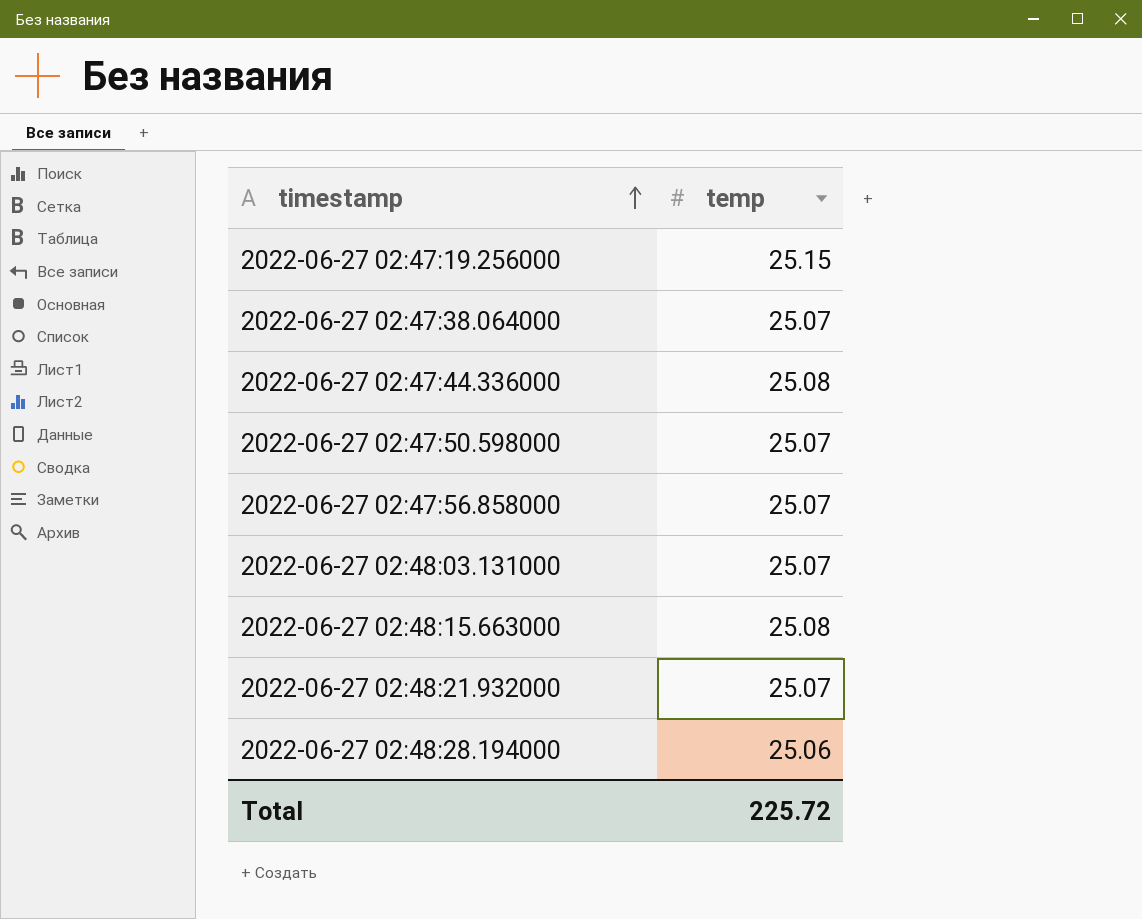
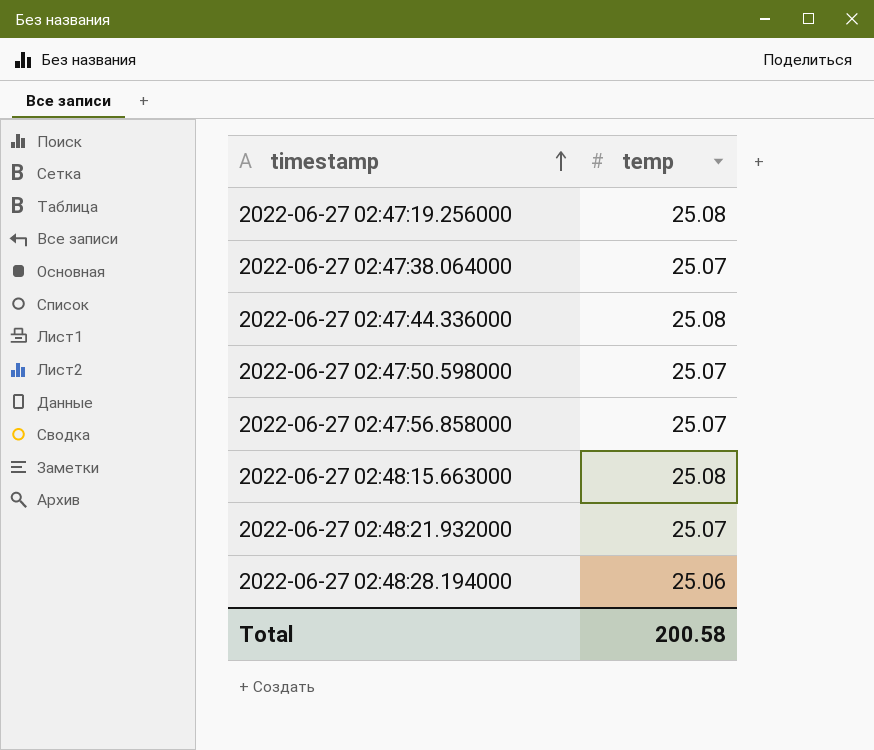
row 2022-06-27 02:48:03.131000: 25.07 -> none
2022-06-27 02:47:19.256000 | temp: 25.15 -> 25.08
Total | temp: 225.72 -> 200.58

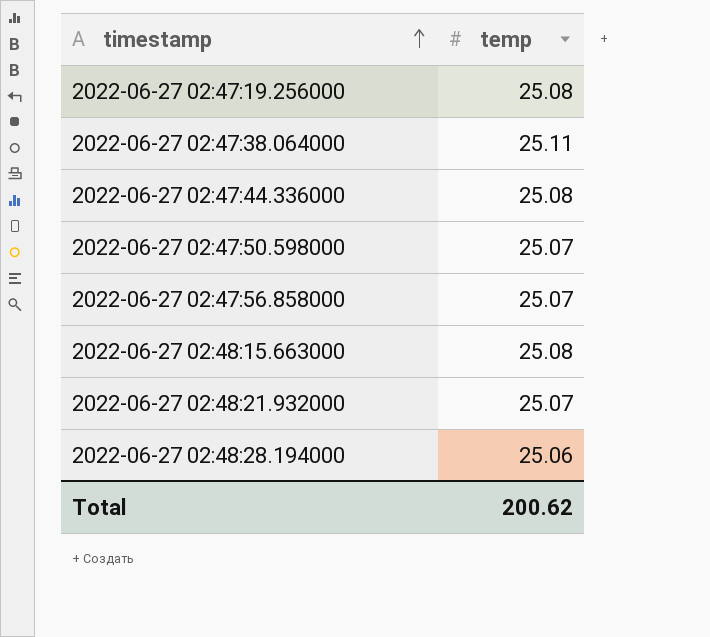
2022-06-27 02:47:38.064000 | temp: 25.07 -> 25.11
Total | temp: 200.58 -> 200.62

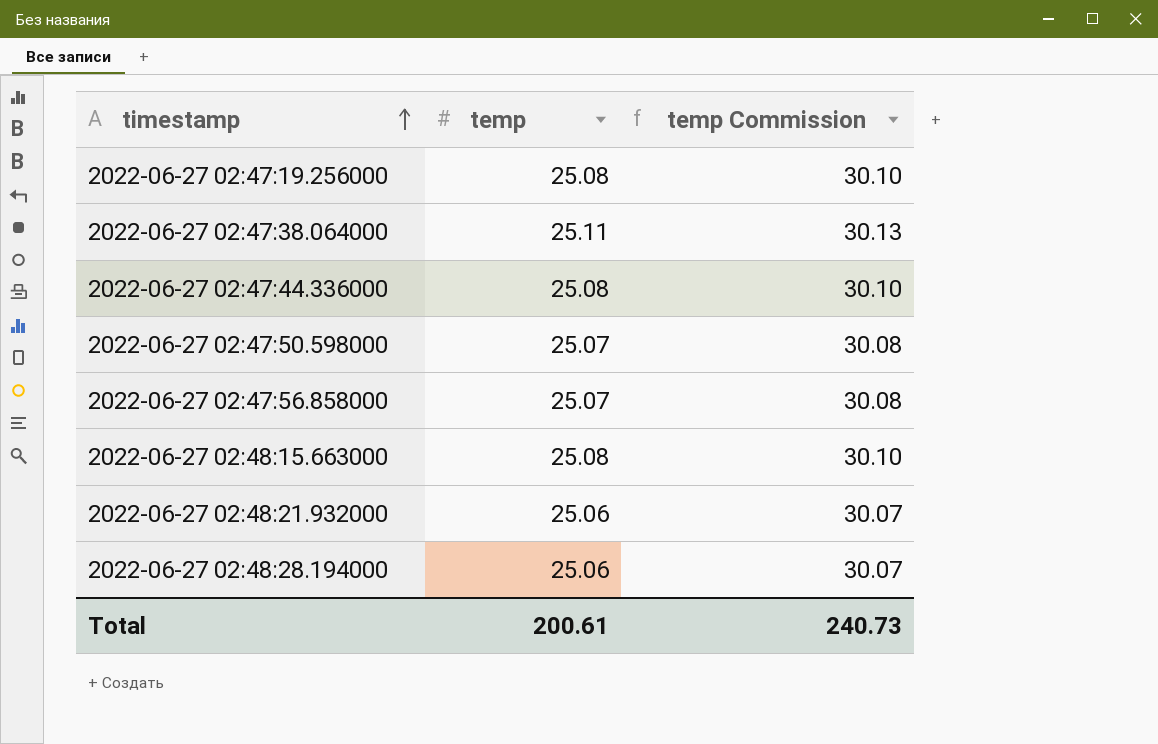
column temp Commission | formula: none -> [temp] * 1.2
2022-06-27 02:48:21.932000 | temp: 25.07 -> 25.06
Total | temp: 200.62 -> 200.61

